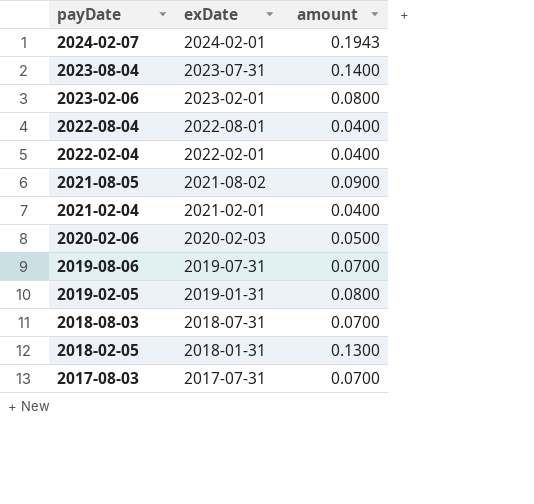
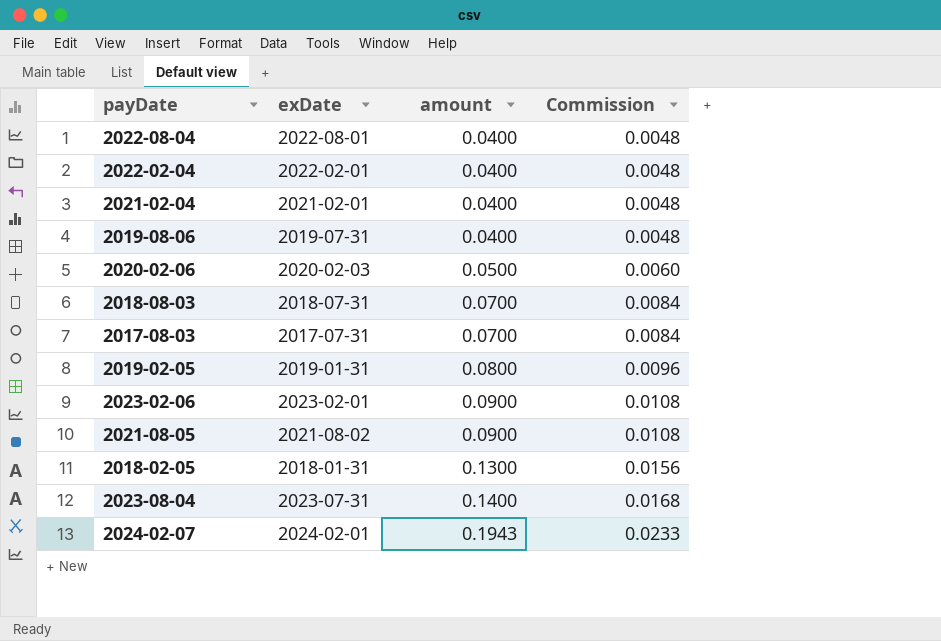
row order: payDate descending -> amount ascending
column Commission | formula: none -> [amount] * 0.12
2019-08-06 | amount: 0.0700 -> 0.0400
2023-02-06 | amount: 0.0800 -> 0.0900

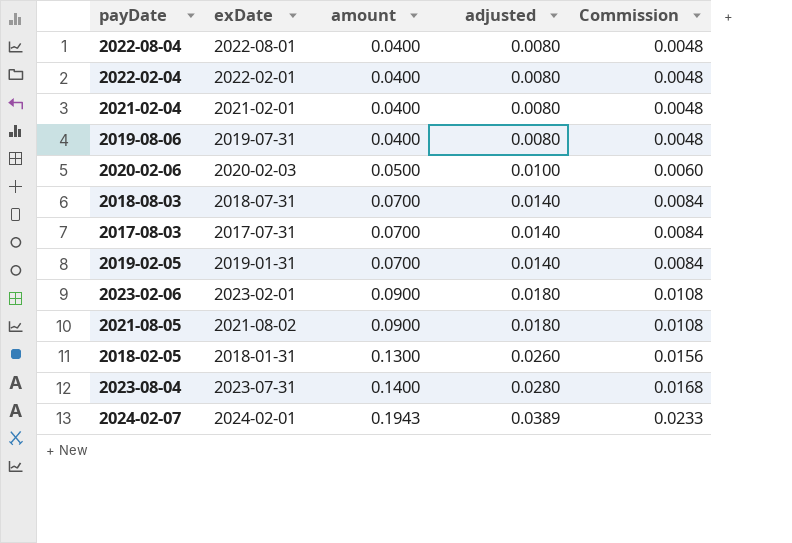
column adjusted | formula: none -> [amount] * 0.2
2019-02-05 | amount: 0.0800 -> 0.0700
2019-02-05 | Commission: 0.0096 -> 0.0084

